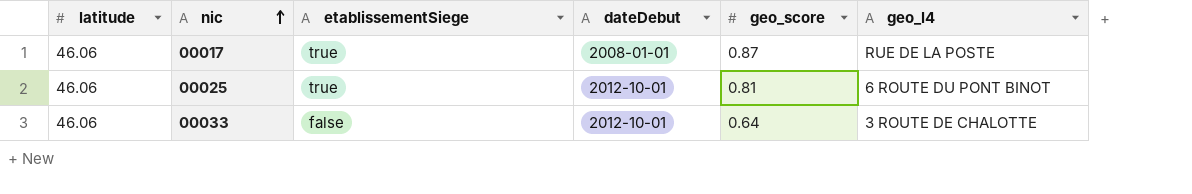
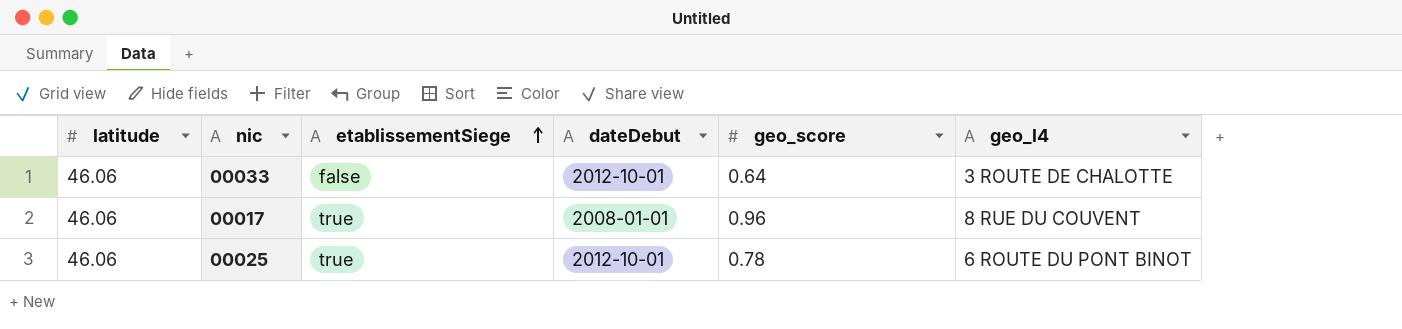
row order: nic ascending -> etablissementSiege ascending
00017 | geo_score: 0.87 -> 0.96
00017 | geo_l4: RUE DE LA POSTE -> 8 RUE DU COUVENT
00025 | geo_score: 0.81 -> 0.78

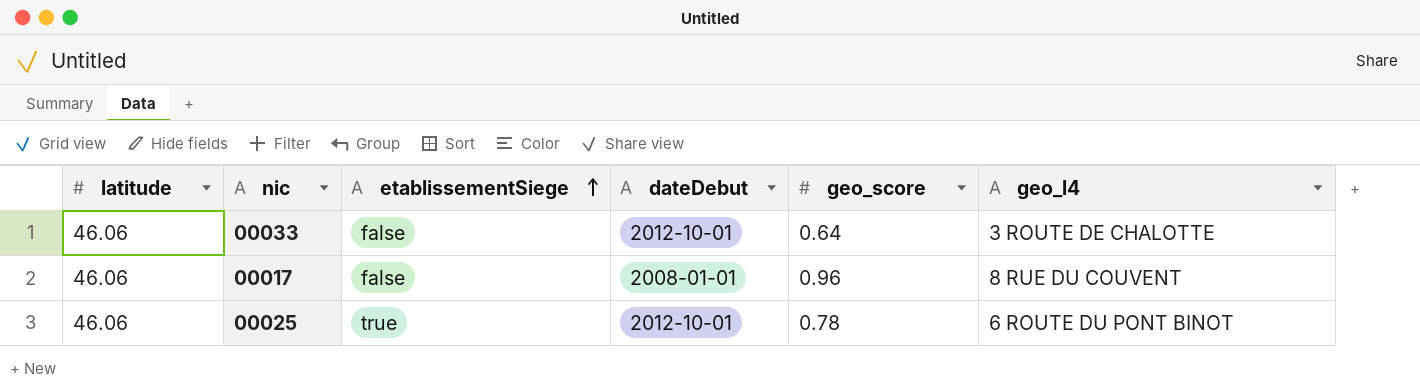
00017 | etablissementSiege: true -> false

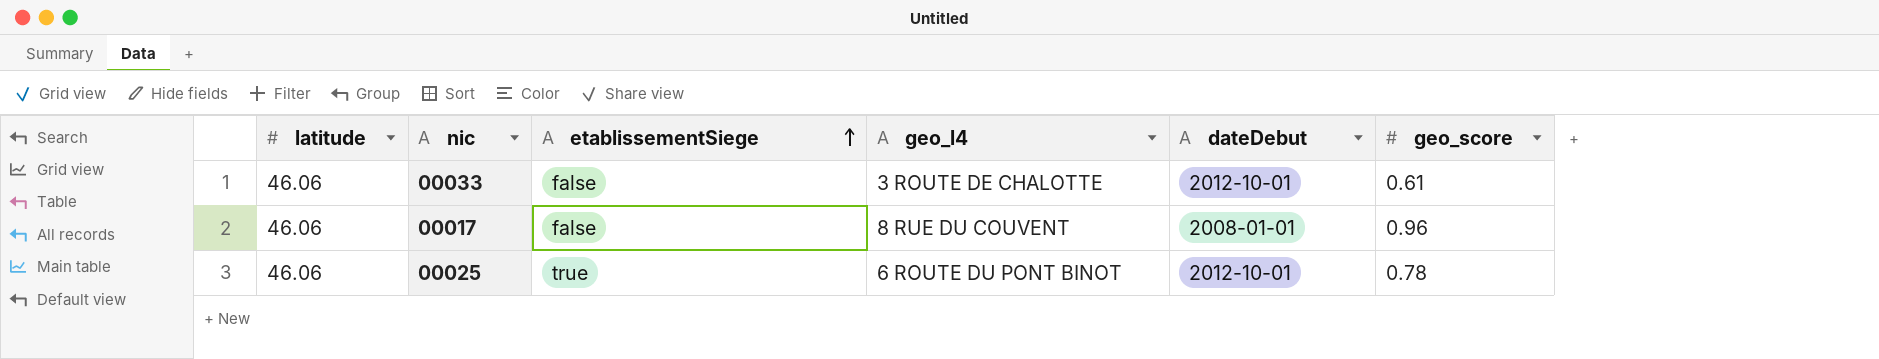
column geo_l4 | position: 6 -> 4
00033 | geo_score: 0.64 -> 0.61

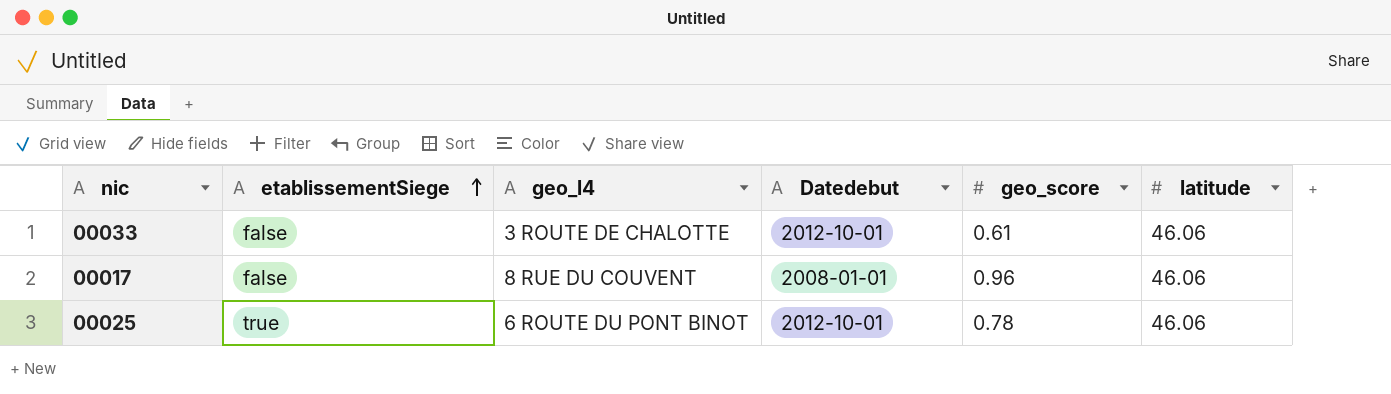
column name: dateDebut -> Datedebut
column latitude | position: 1 -> 6

